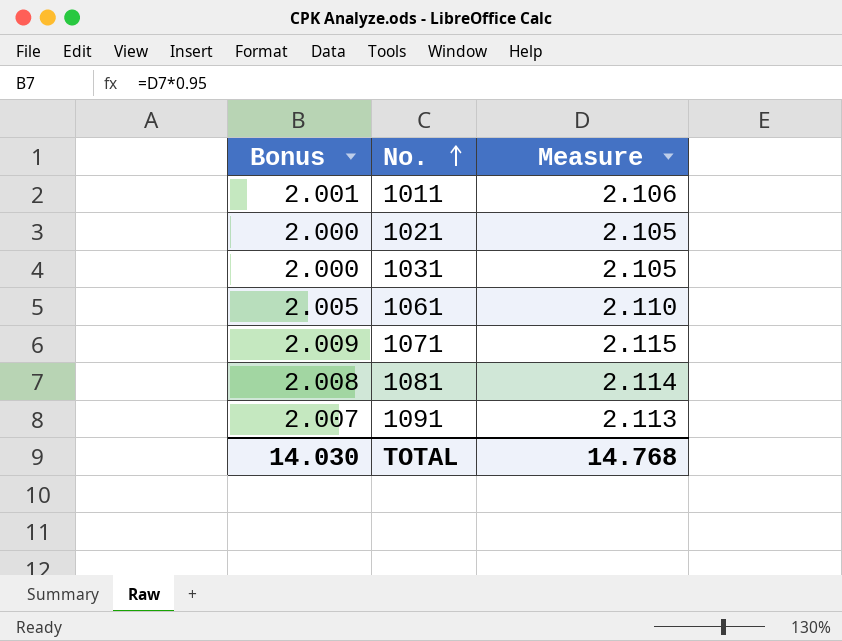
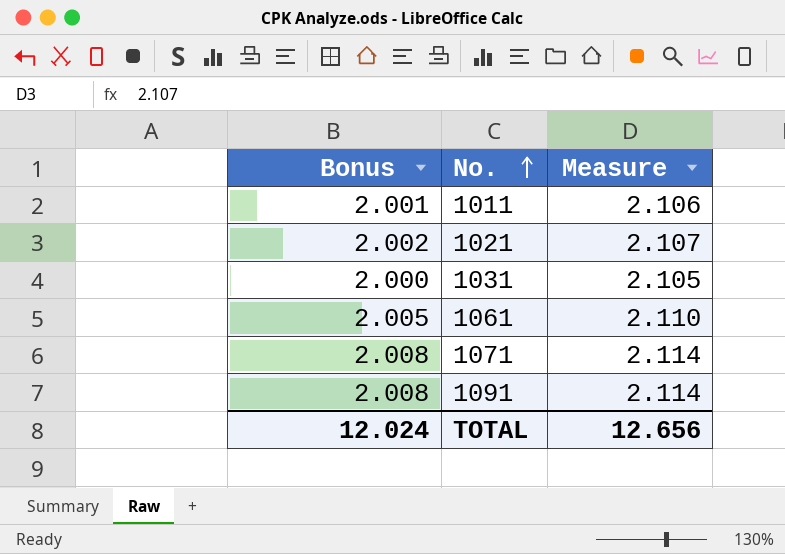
row 1081: 2.008 | 2.114 -> none
1021 | Bonus: 2.000 -> 2.002
1021 | Measure: 2.105 -> 2.107
1071 | Bonus: 2.009 -> 2.008
1071 | Measure: 2.115 -> 2.114
1091 | Bonus: 2.007 -> 2.008
1091 | Measure: 2.113 -> 2.114
TOTAL | Bonus: 14.030 -> 12.024
TOTAL | Measure: 14.768 -> 12.656

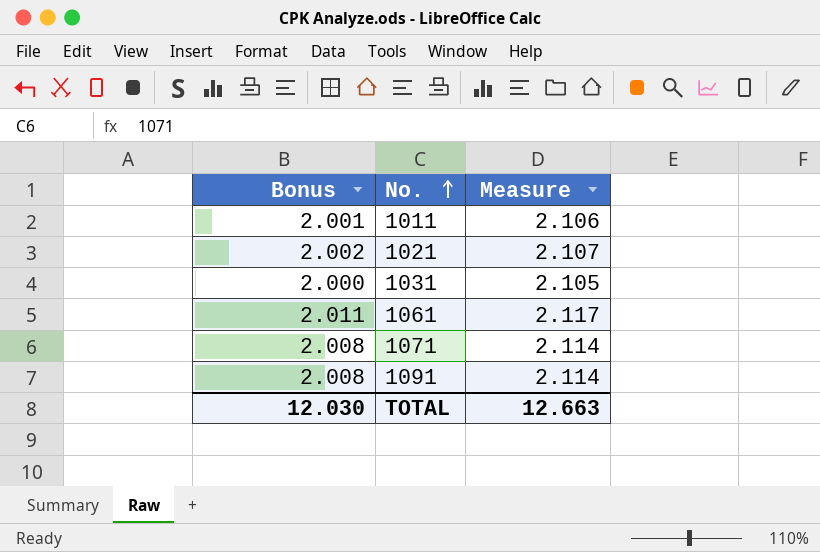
1061 | Bonus: 2.005 -> 2.011
1061 | Measure: 2.110 -> 2.117
TOTAL | Bonus: 12.024 -> 12.030
TOTAL | Measure: 12.656 -> 12.663

